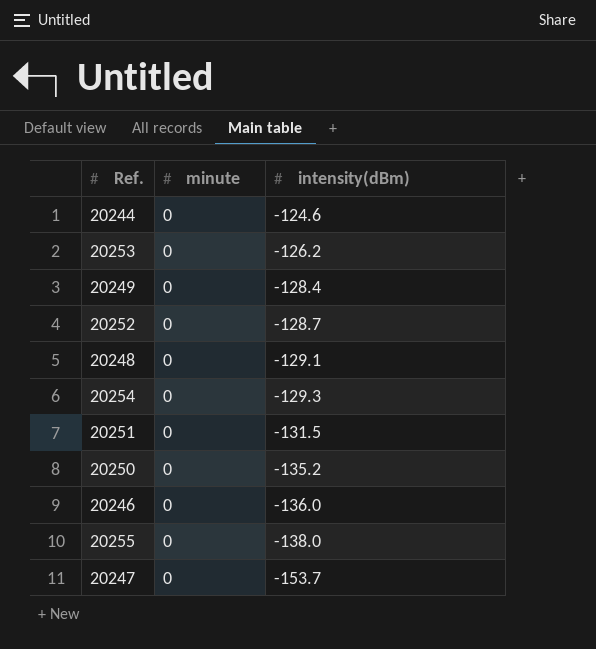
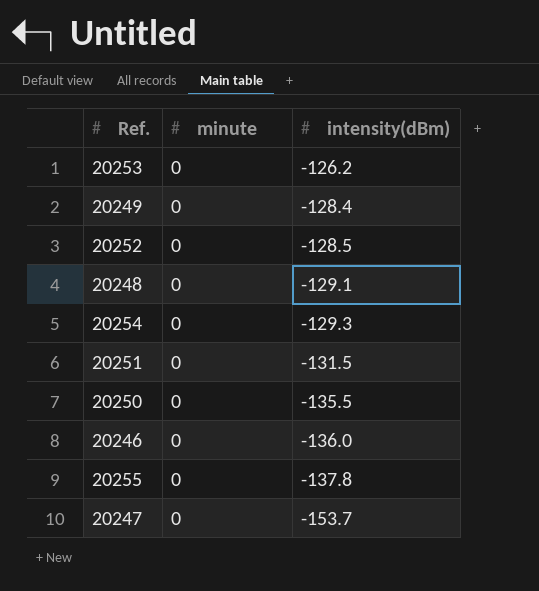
row 20244: 0 | -124.6 -> none
20252 | intensity(dBm): -128.7 -> -128.5
20250 | intensity(dBm): -135.2 -> -135.5
20255 | intensity(dBm): -138.0 -> -137.8

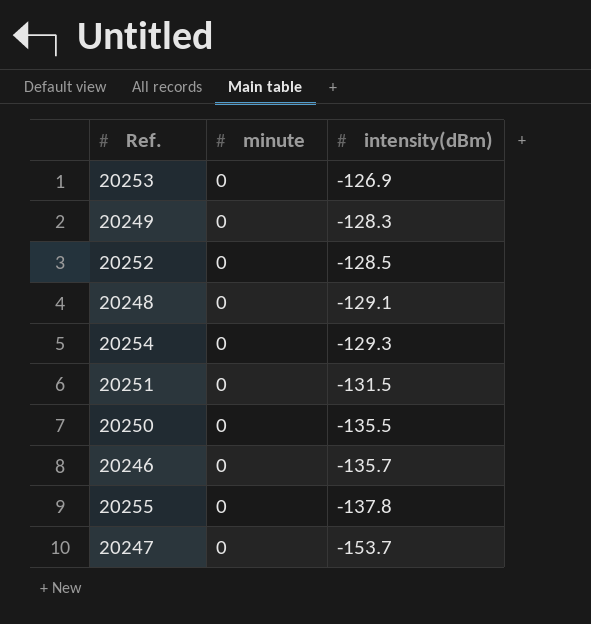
20253 | intensity(dBm): -126.2 -> -126.9
20249 | intensity(dBm): -128.4 -> -128.3
20246 | intensity(dBm): -136.0 -> -135.7

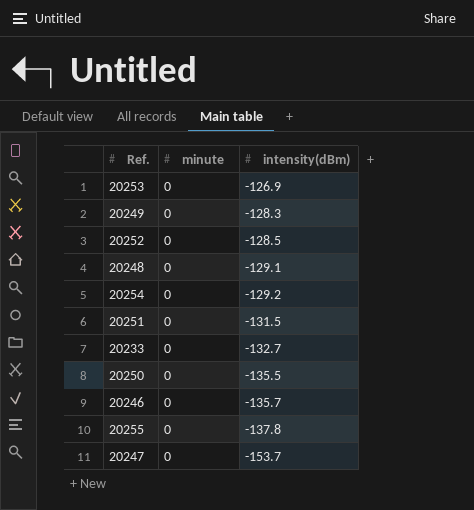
20254 | intensity(dBm): -129.3 -> -129.2
row 20233: none -> 0 | -132.7

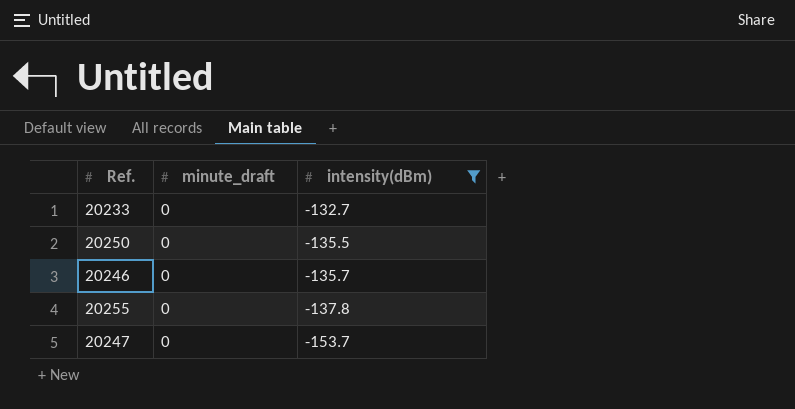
filter: none -> intensity(dBm) <= -132.7
column name: minute -> minute_draft

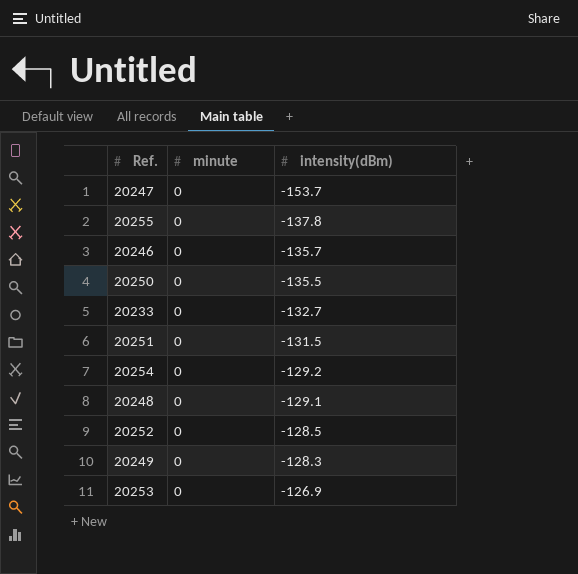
filter: intensity(dBm) <= -132.7 -> none
row order: intensity(dBm) descending -> intensity(dBm) ascending
column name: minute_draft -> minute

